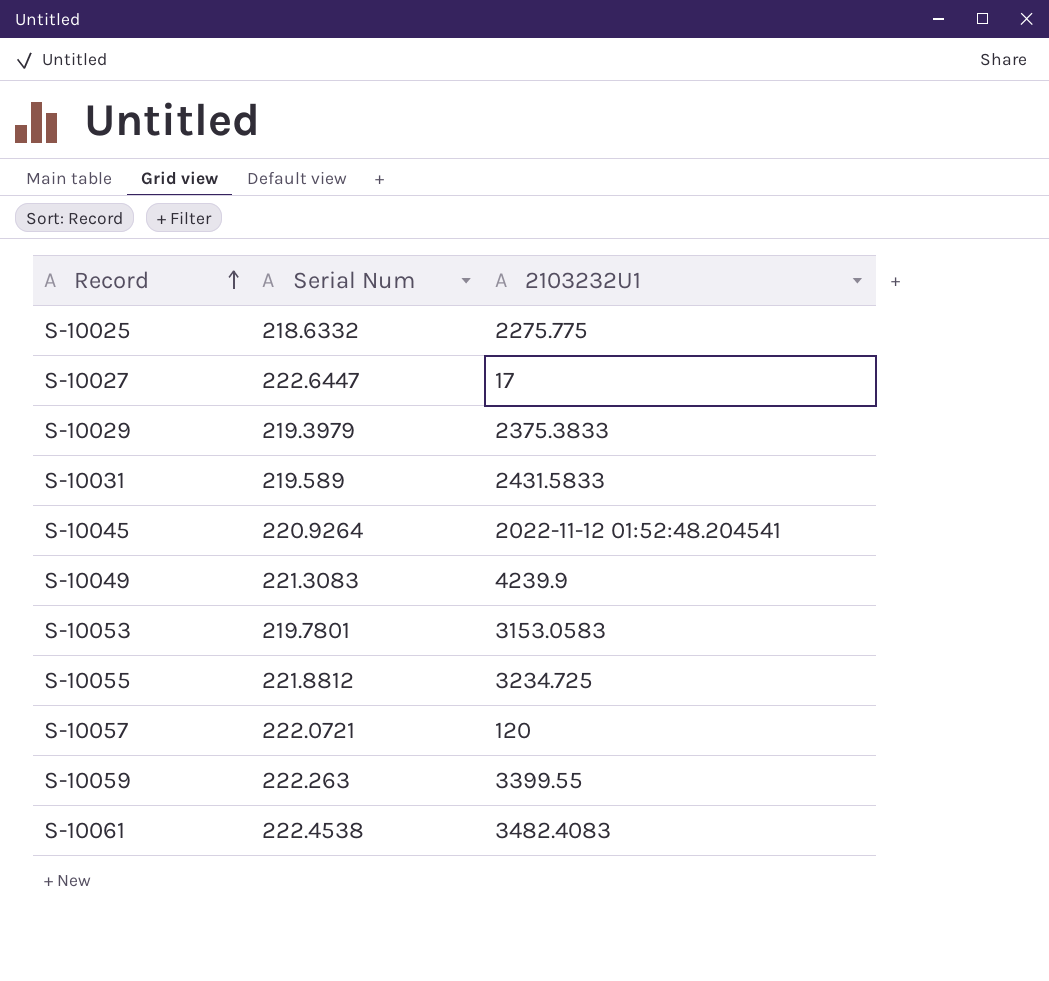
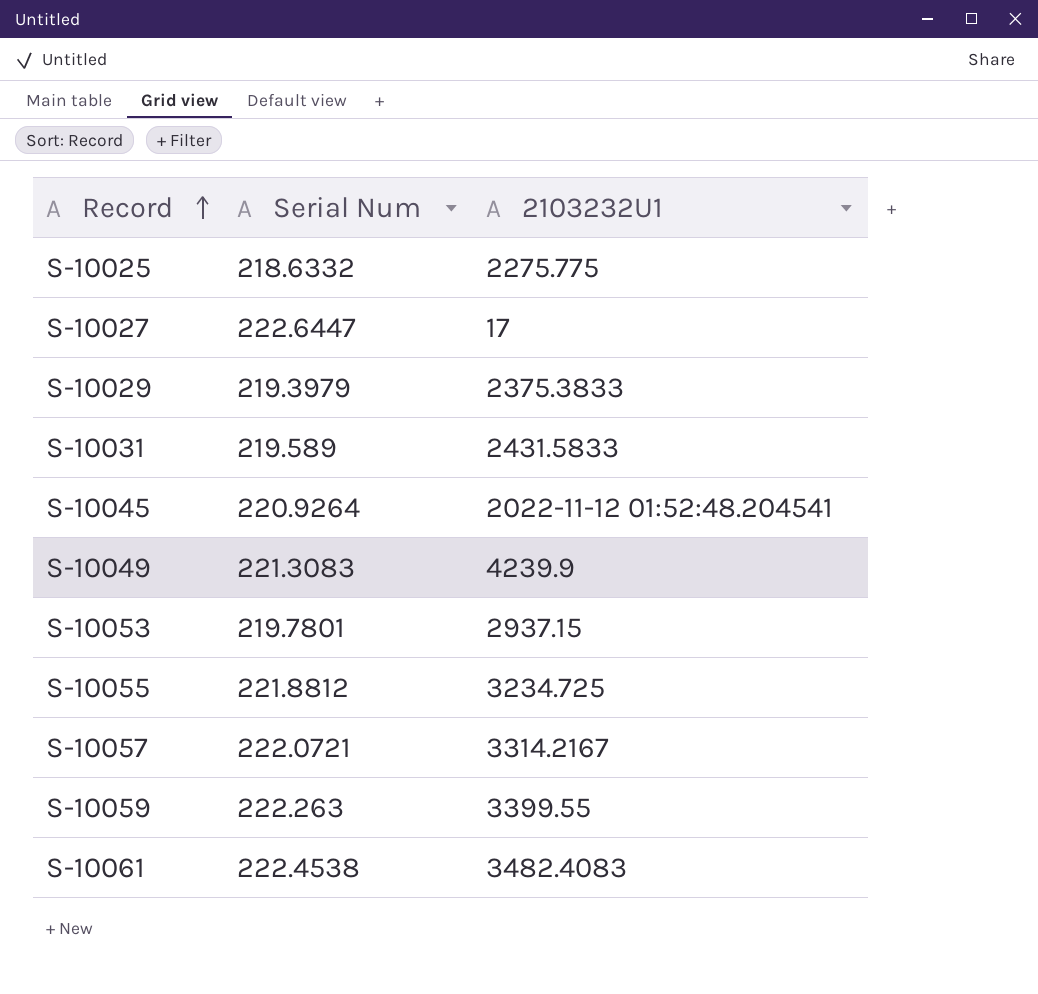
S-10053 | 2103232U1: 3153.0583 -> 2937.15
S-10057 | 2103232U1: 120 -> 3314.2167

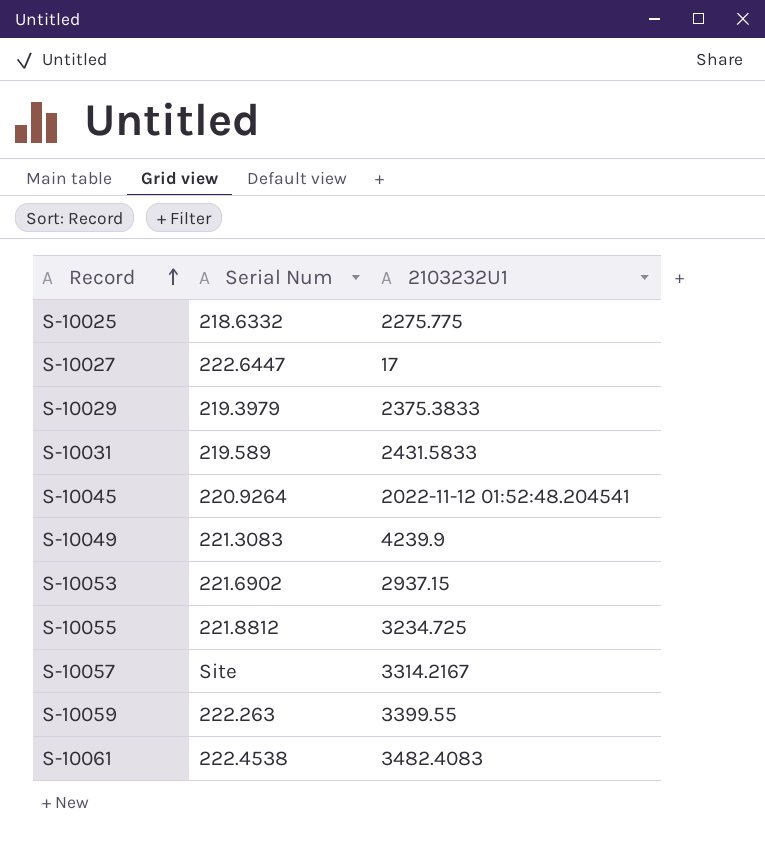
S-10053 | Serial Num: 219.7801 -> 221.6902
S-10057 | Serial Num: 222.0721 -> Site

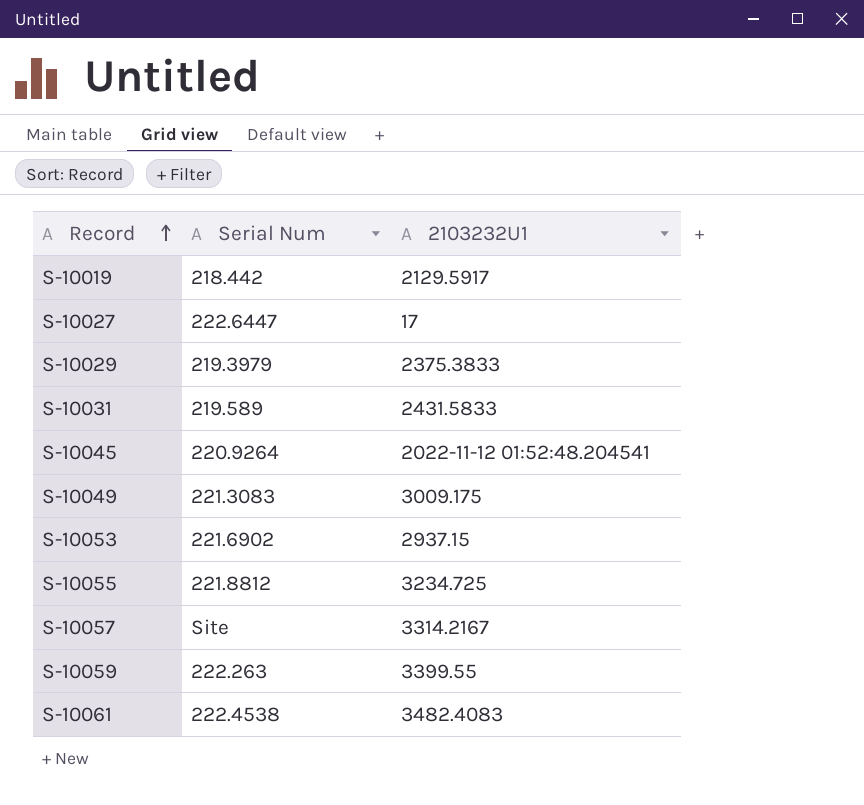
row S-10025: 218.6332 | 2275.775 -> none
row S-10019: none -> 218.442 | 2129.5917
S-10049 | 2103232U1: 4239.9 -> 3009.175

